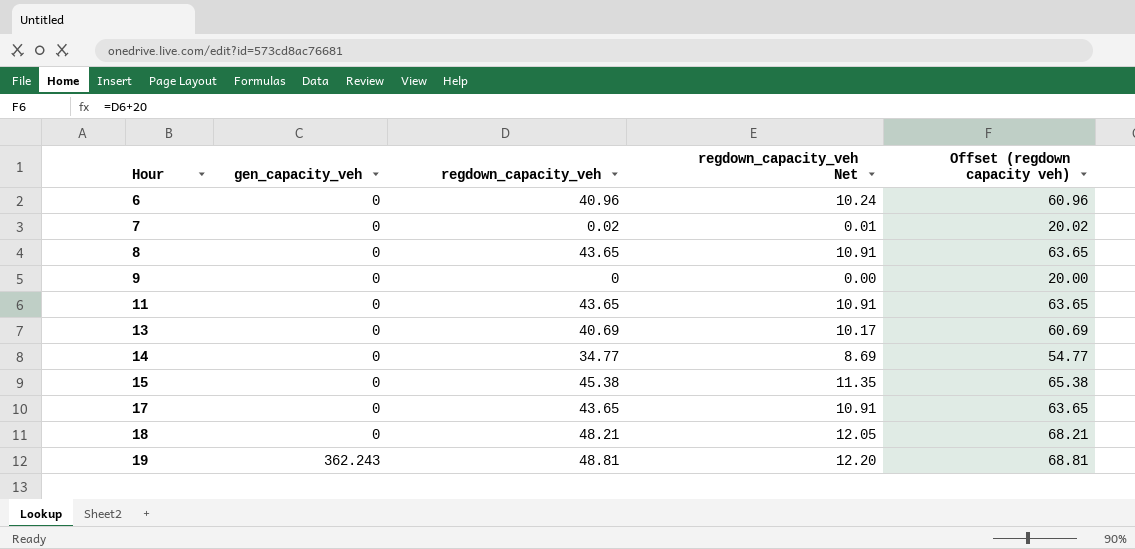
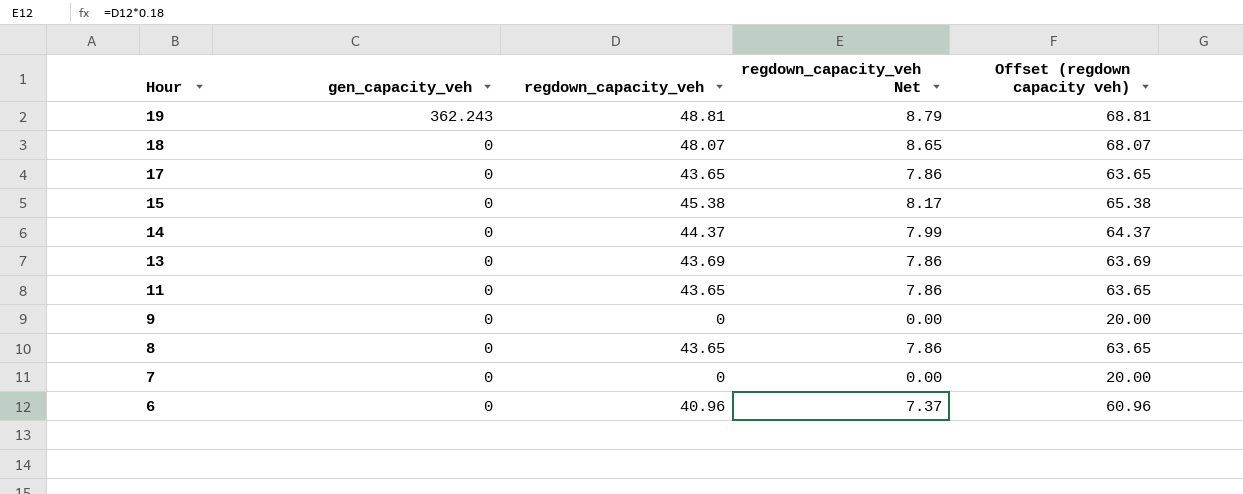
row order: Hour ascending -> Hour descending
column regdown_capacity_veh Net | formula: [regdown_capacity_veh] * 0.25 -> [regdown_capacity_veh] * 0.18
18 | regdown_capacity_veh: 48.21 -> 48.07
18 | Offset (regdown capacity veh): 68.21 -> 68.07
14 | regdown_capacity_veh: 34.77 -> 44.37
14 | Offset (regdown capacity veh): 54.77 -> 64.37
13 | regdown_capacity_veh: 40.69 -> 43.69
13 | Offset (regdown capacity veh): 60.69 -> 63.69
7 | regdown_capacity_veh: 0.02 -> 0
7 | Offset (regdown capacity veh): 20.02 -> 20.00

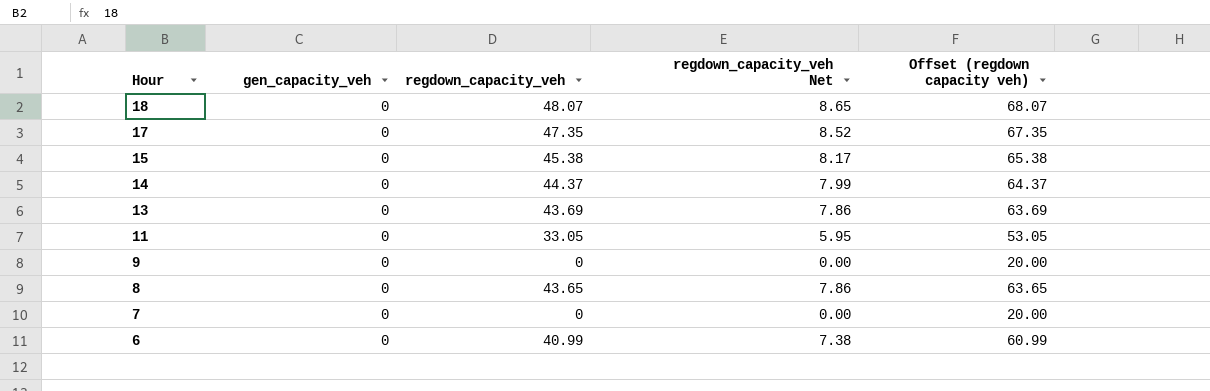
row 19: 362.243 | 48.81 | 8.79 | 68.81 -> none
17 | regdown_capacity_veh: 43.65 -> 47.35
17 | regdown_capacity_veh Net: 7.86 -> 8.52
17 | Offset (regdown capacity veh): 63.65 -> 67.35
11 | regdown_capacity_veh: 43.65 -> 33.05
11 | regdown_capacity_veh Net: 7.86 -> 5.95
11 | Offset (regdown capacity veh): 63.65 -> 53.05
6 | regdown_capacity_veh: 40.96 -> 40.99
6 | regdown_capacity_veh Net: 7.37 -> 7.38
6 | Offset (regdown capacity veh): 60.96 -> 60.99

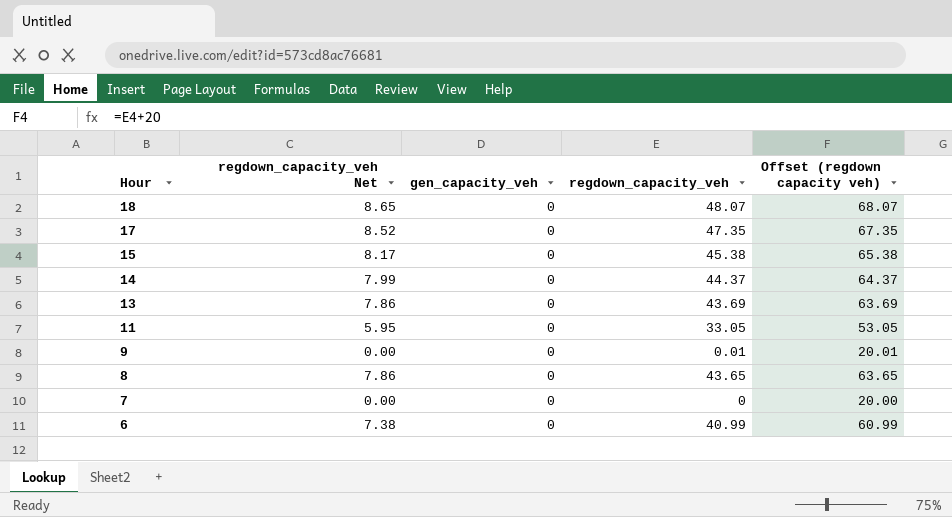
column regdown_capacity_veh Net | position: 4 -> 2
9 | regdown_capacity_veh: 0 -> 0.01
9 | Offset (regdown capacity veh): 20.00 -> 20.01

